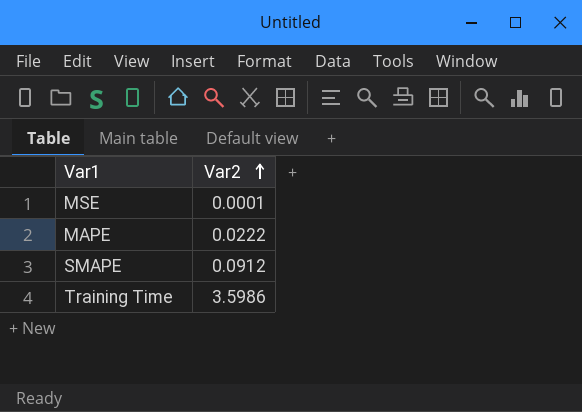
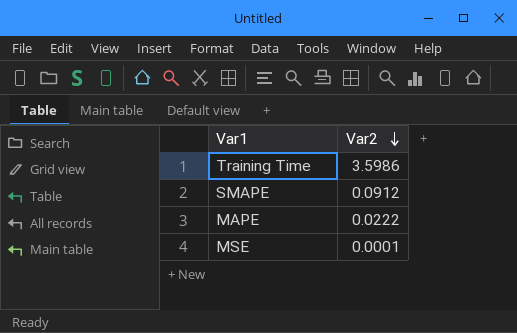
row order: Var2 ascending -> Var2 descending

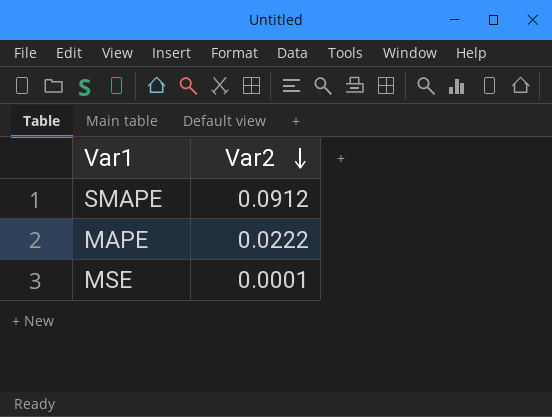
row Training Time: 3.5986 -> none

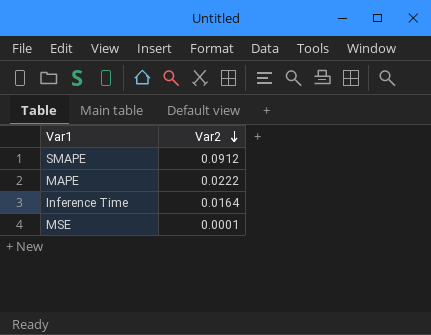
row Inference Time: none -> 0.0164

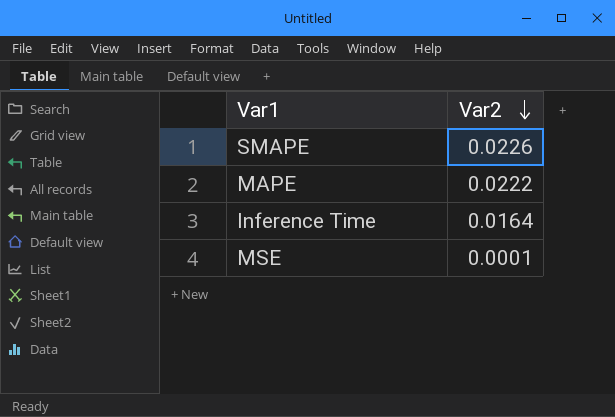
SMAPE | Var2: 0.0912 -> 0.0226

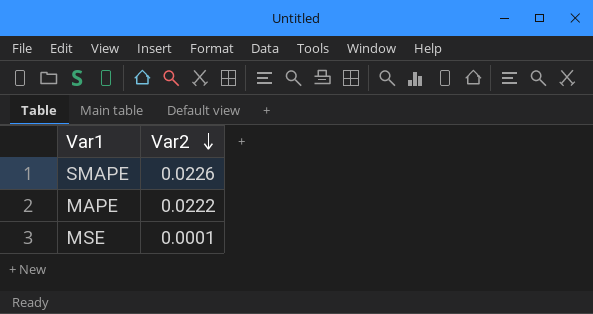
row Inference Time: 0.0164 -> none

